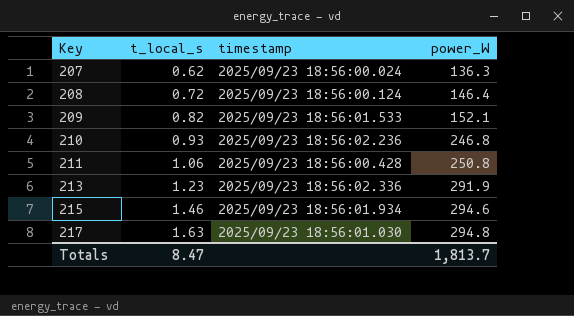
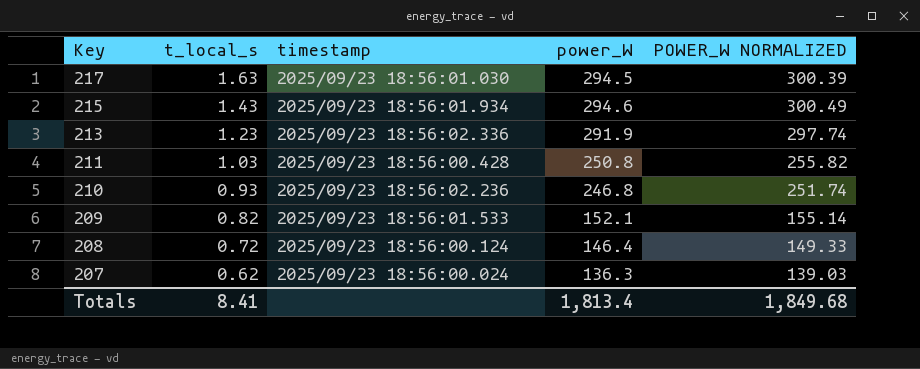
row order: Key ascending -> Key descending
column POWER_W NORMALIZED | formula: none -> [power_W] * 1.02
217 | power_W: 294.8 -> 294.5
215 | t_local_s: 1.46 -> 1.43
211 | t_local_s: 1.06 -> 1.03
Totals | t_local_s: 8.47 -> 8.41
Totals | power_W: 1,813.7 -> 1,813.4

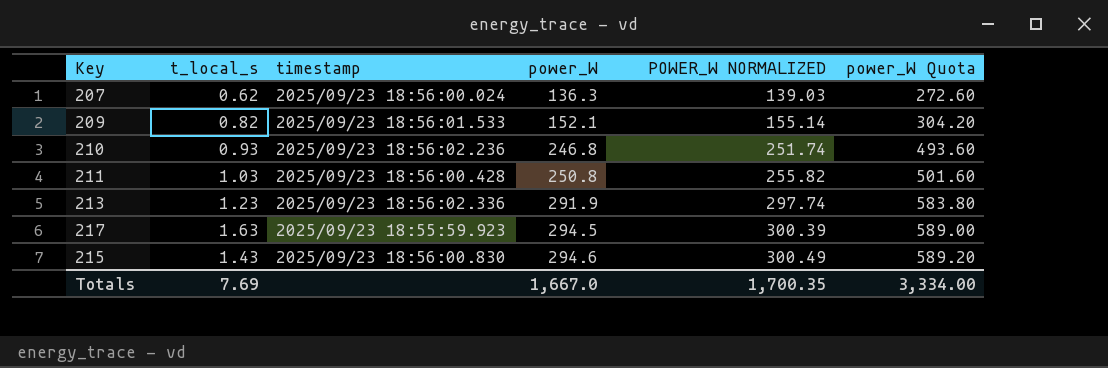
row order: Key descending -> power_W ascending
column power_W Quota | formula: none -> [power_W] * 2
row 208: 0.72 | 2025/09/23 18:56:00.124 | 146.4 | 149.33 -> none
217 | timestamp: 2025/09/23 18:56:01.030 -> 2025/09/23 18:55:59.923
215 | timestamp: 2025/09/23 18:56:01.934 -> 2025/09/23 18:56:00.830
Totals | t_local_s: 8.41 -> 7.69
Totals | power_W: 1,813.4 -> 1,667.0
Totals | POWER_W NORMALIZED: 1,849.68 -> 1,700.35

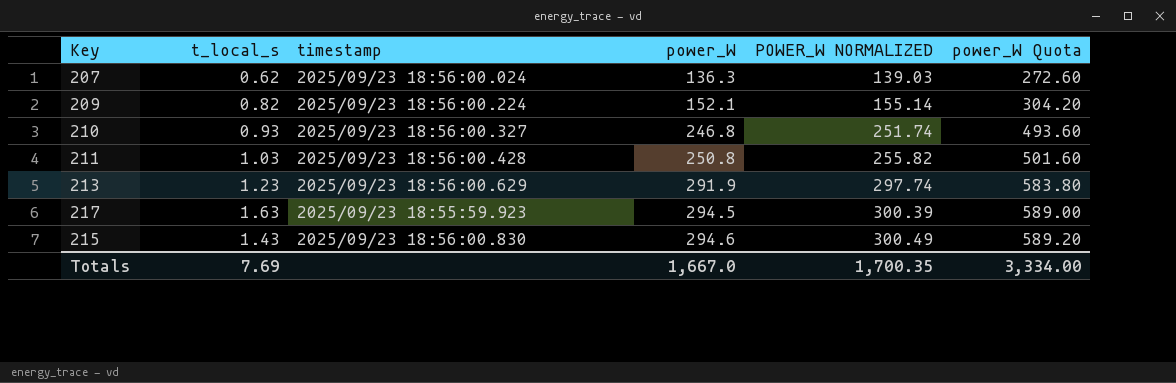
209 | timestamp: 2025/09/23 18:56:01.533 -> 2025/09/23 18:56:00.224
210 | timestamp: 2025/09/23 18:56:02.236 -> 2025/09/23 18:56:00.327
213 | timestamp: 2025/09/23 18:56:02.336 -> 2025/09/23 18:56:00.629

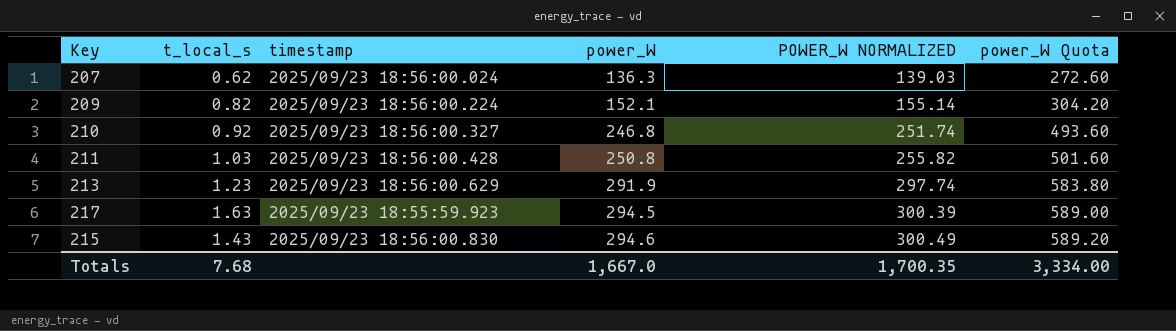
210 | t_local_s: 0.93 -> 0.92
Totals | t_local_s: 7.69 -> 7.68

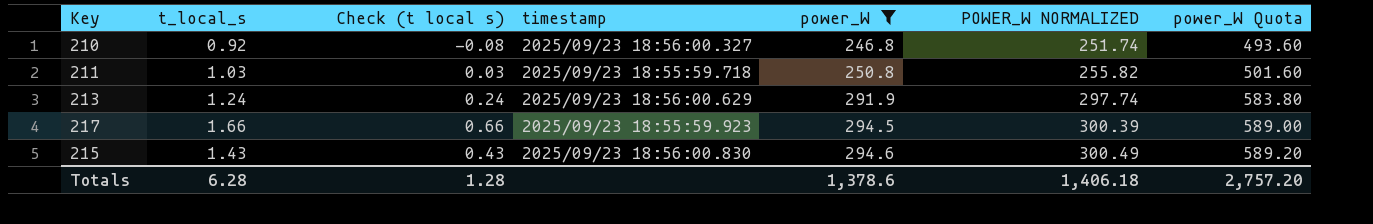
filter: none -> power_W >= 246.8
column Check (t local s) | formula: none -> [t_local_s] - 1
211 | timestamp: 2025/09/23 18:56:00.428 -> 2025/09/23 18:55:59.718
213 | t_local_s: 1.23 -> 1.24
217 | t_local_s: 1.63 -> 1.66
Totals | t_local_s: 7.68 -> 6.28
Totals | power_W: 1,667.0 -> 1,378.6
Totals | POWER_W NORMALIZED: 1,700.35 -> 1,406.18
Totals | power_W Quota: 3,334.00 -> 2,757.20

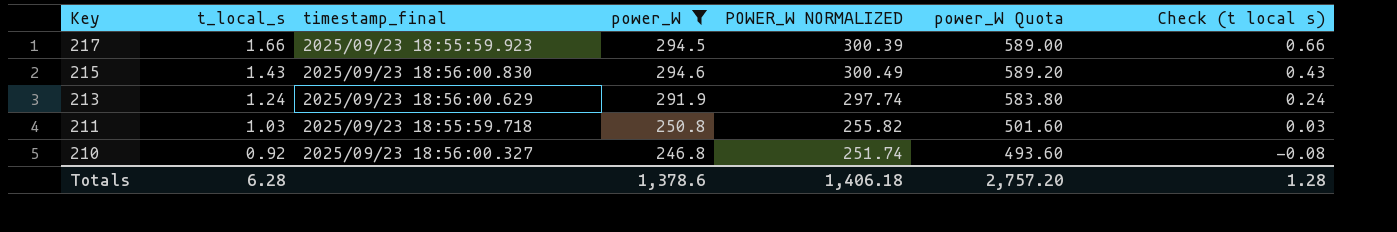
row order: power_W ascending -> Key descending
column name: timestamp -> timestamp_final
column Check (t local s) | position: 3 -> 7

